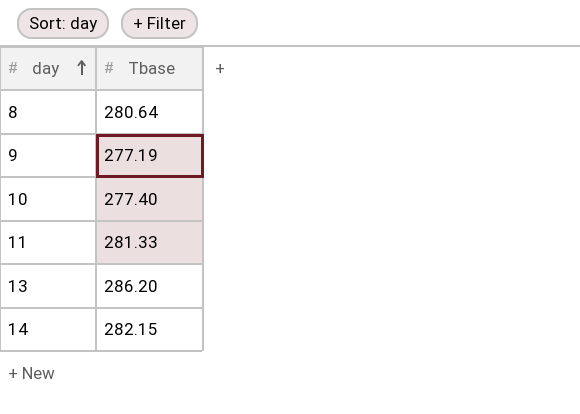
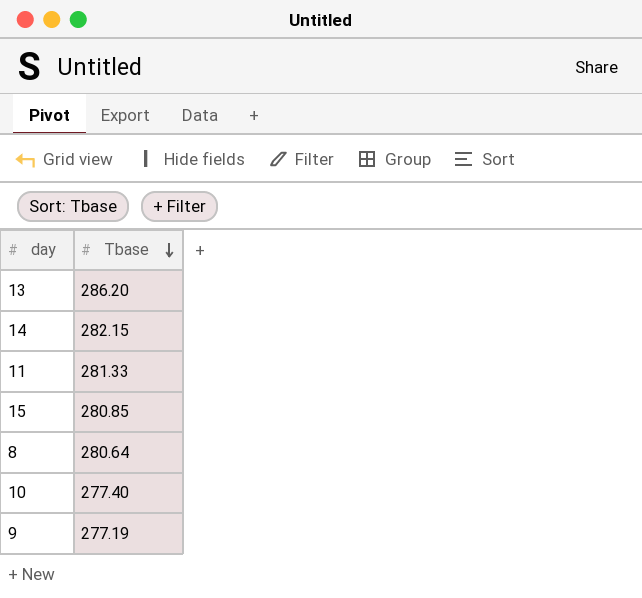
row order: day ascending -> Tbase descending
row 15: none -> 280.85

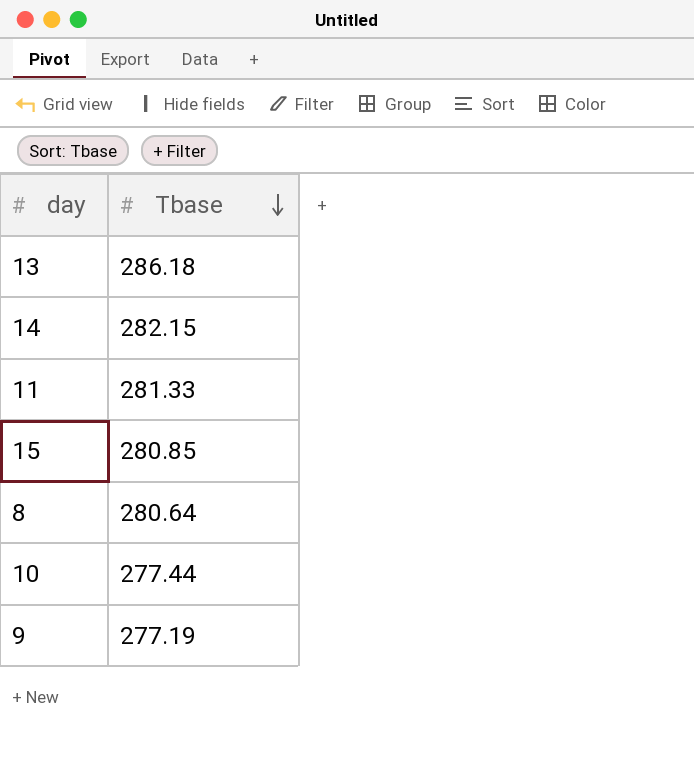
13 | Tbase: 286.20 -> 286.18
10 | Tbase: 277.40 -> 277.44

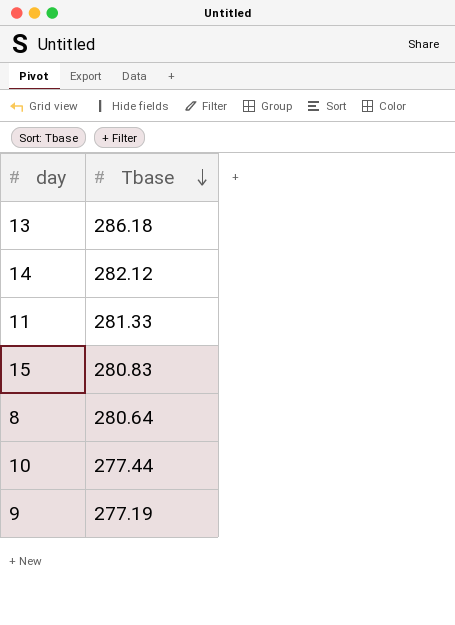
14 | Tbase: 282.15 -> 282.12
15 | Tbase: 280.85 -> 280.83

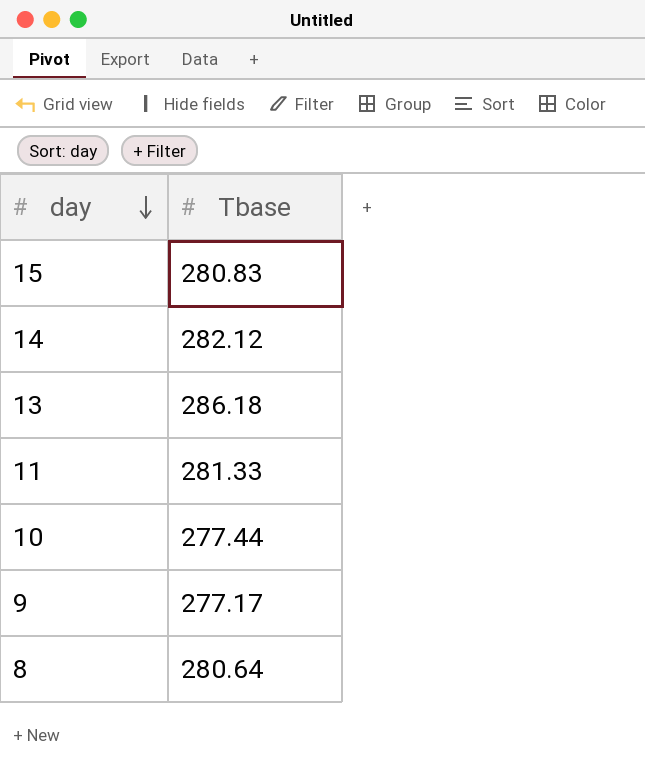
row order: Tbase descending -> day descending
9 | Tbase: 277.19 -> 277.17

